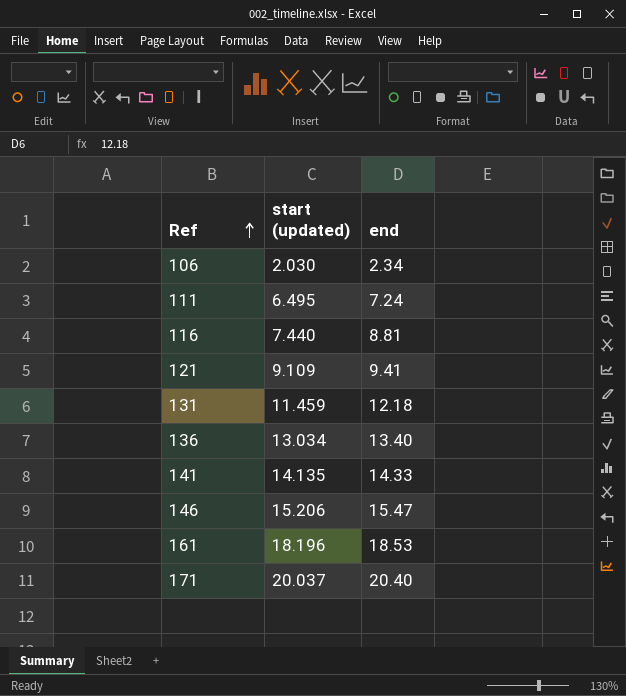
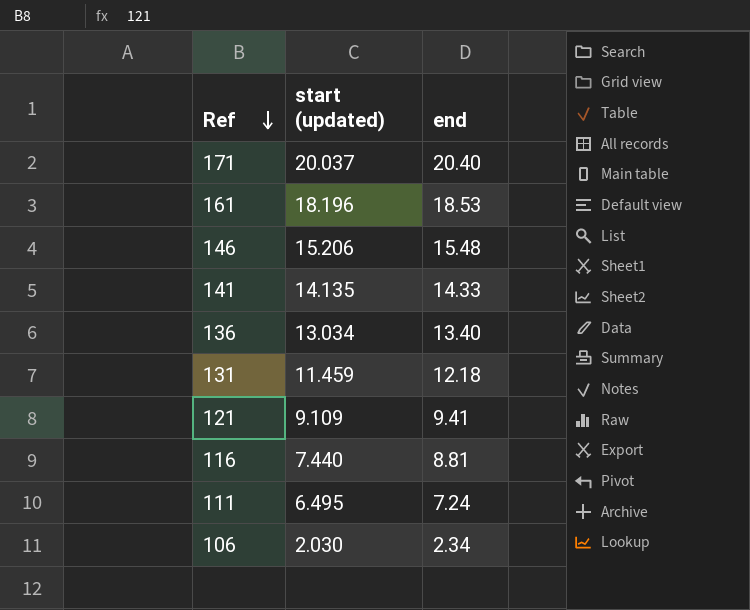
row order: Ref ascending -> Ref descending
146 | end: 15.47 -> 15.48

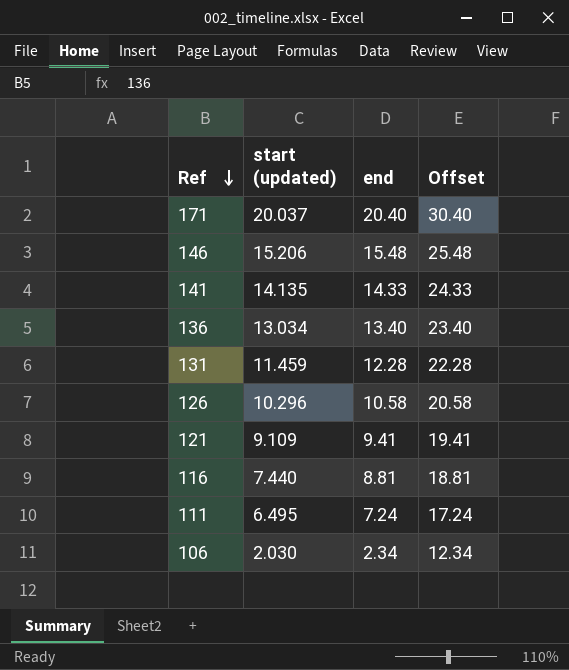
column Offset | formula: none -> [end] + 10
row 161: 18.196 | 18.53 -> none
131 | end: 12.18 -> 12.28
row 126: none -> 10.296 | 10.58 | 20.58

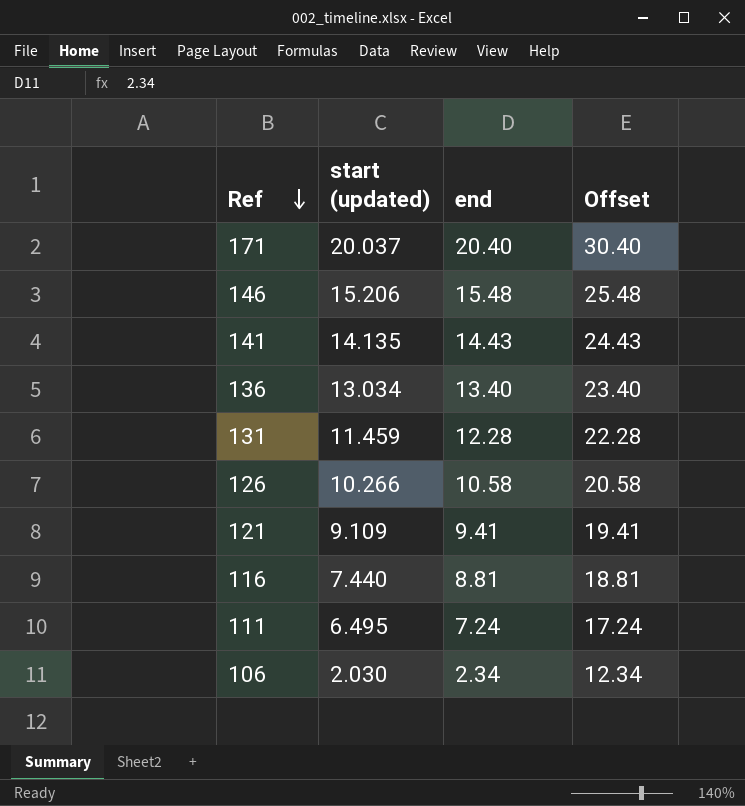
141 | end: 14.33 -> 14.43
141 | Offset: 24.33 -> 24.43
126 | start (updated): 10.296 -> 10.266

